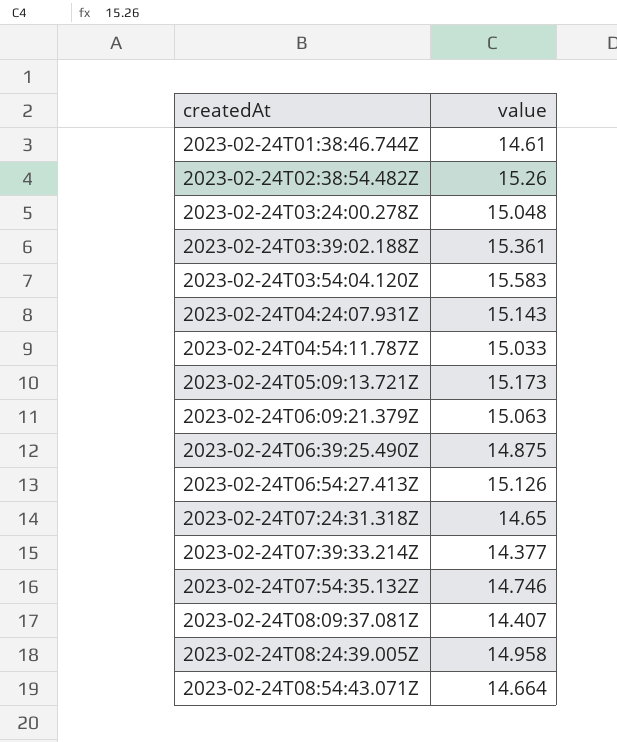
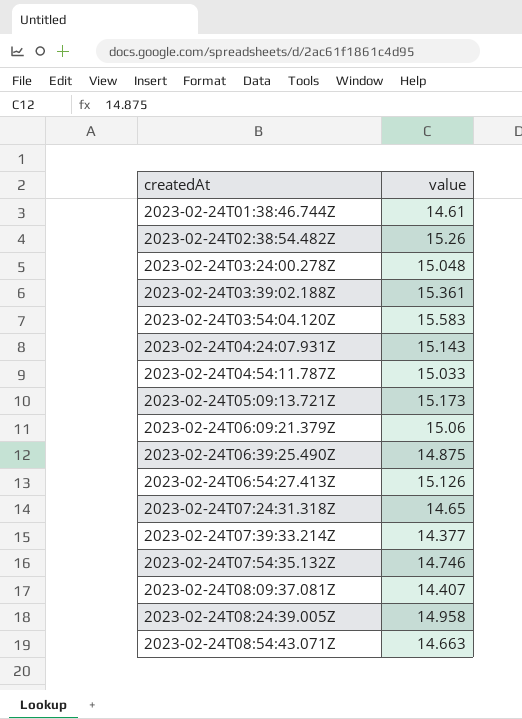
2023-02-24T06:09:21.379Z | value: 15.063 -> 15.06
2023-02-24T08:54:43.071Z | value: 14.664 -> 14.663

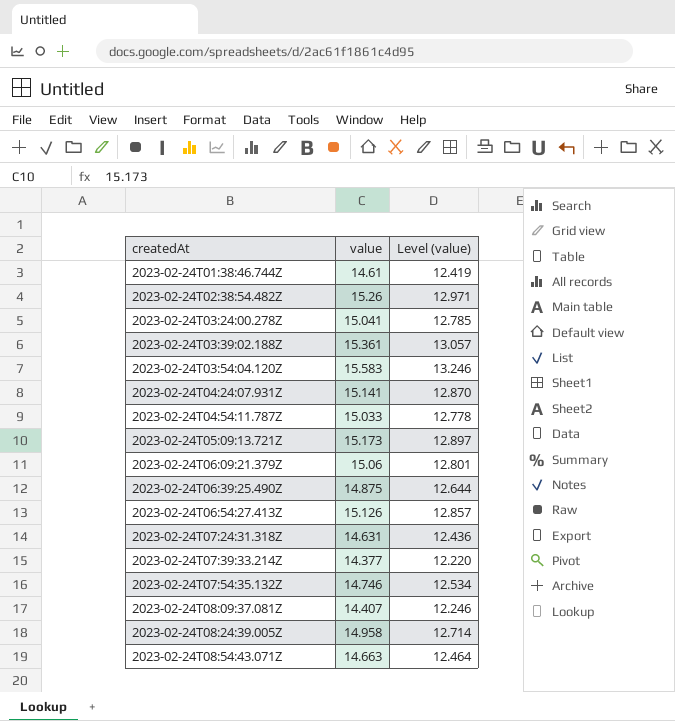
column Level (value) | formula: none -> [value] * 0.85
2023-02-24T03:24:00.278Z | value: 15.048 -> 15.041
2023-02-24T04:24:07.931Z | value: 15.143 -> 15.141
2023-02-24T07:24:31.318Z | value: 14.65 -> 14.631

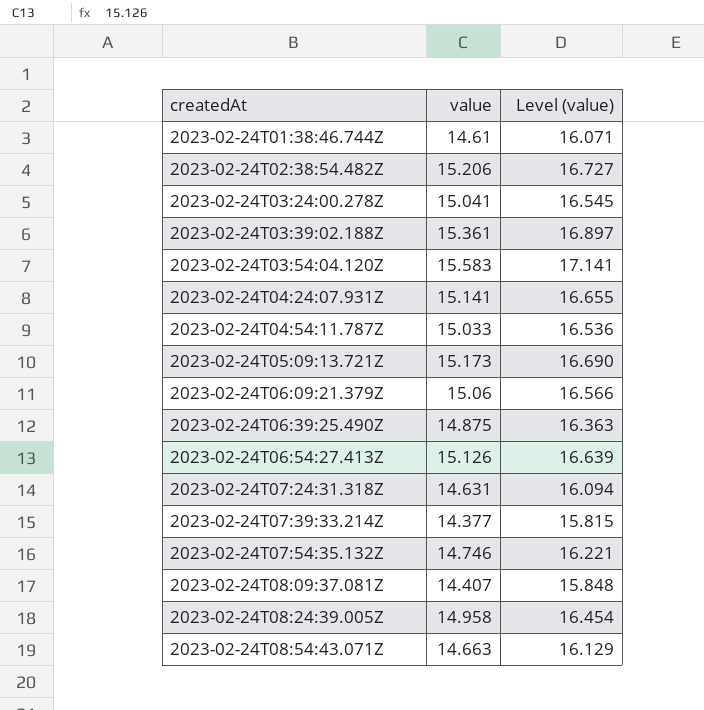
column Level (value) | formula: [value] * 0.85 -> [value] * 1.1
2023-02-24T02:38:54.482Z | value: 15.26 -> 15.206

